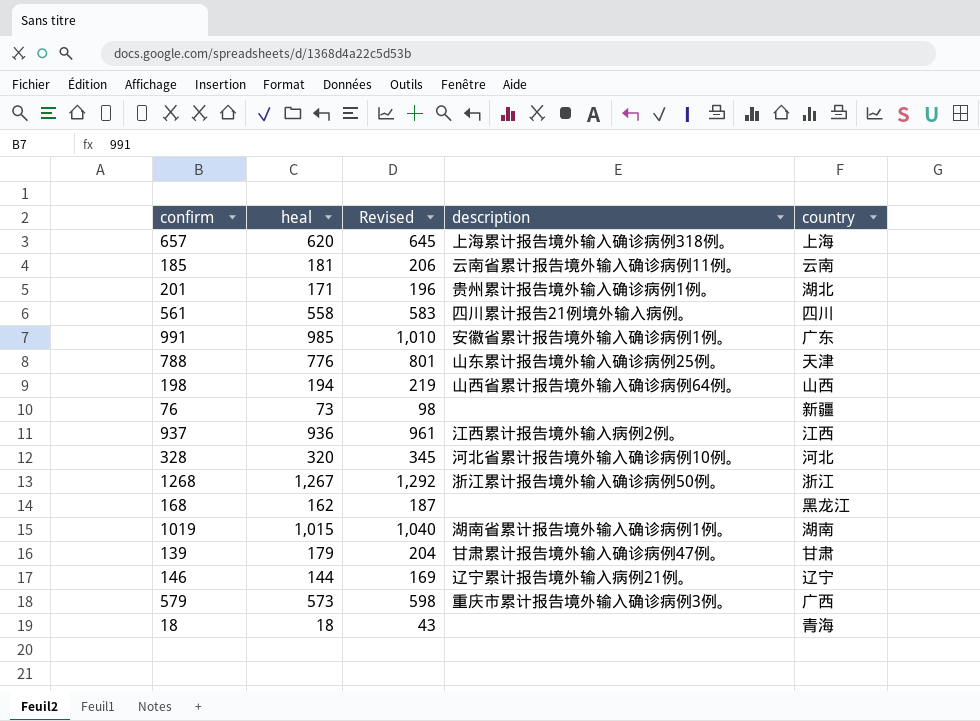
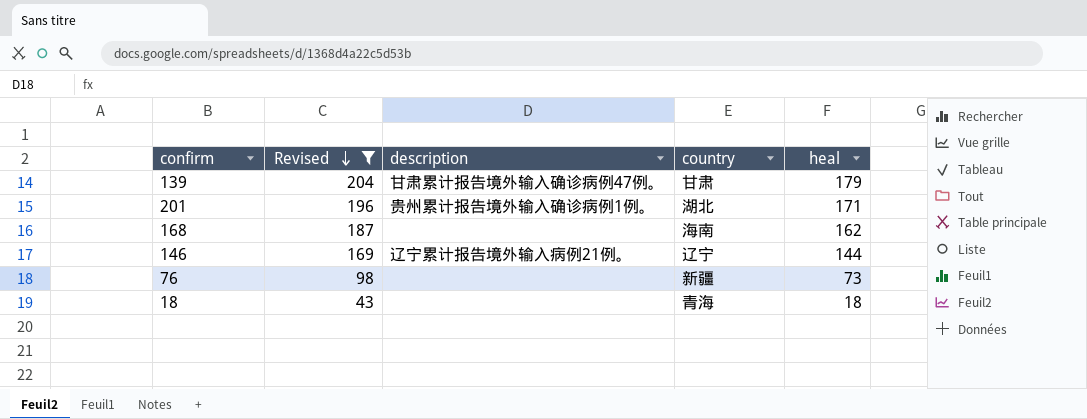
filter: none -> Revised <= 204
row order: none -> Revised descending
column heal | position: 2 -> 5
168 | country: 黑龙江 -> 海南

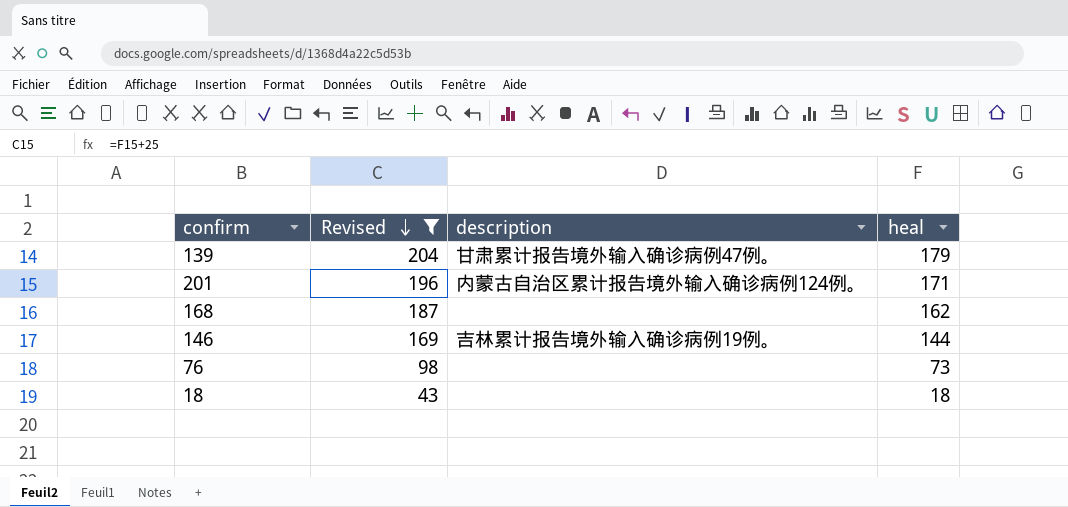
column country | position: 4 -> none
201 | description: 贵州累计报告境外输入确诊病例1例。 -> 内蒙古自治区累计报告境外输入确诊病例124例。
146 | description: 辽宁累计报告境外输入病例21例。 -> 吉林累计报告境外输入确诊病例19例。

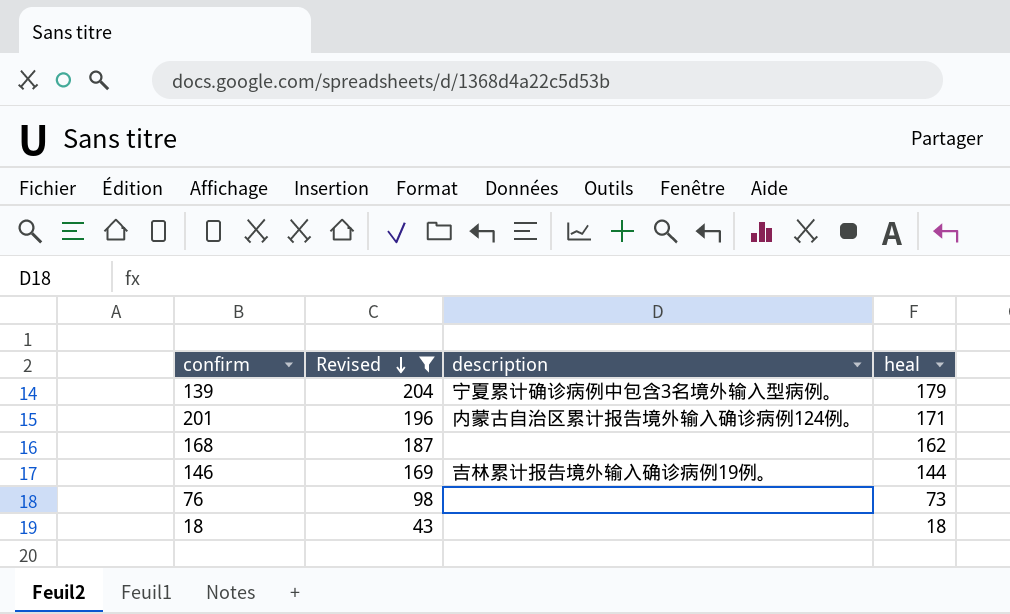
139 | description: 甘肃累计报告境外输入确诊病例47例。 -> 宁夏累计确诊病例中包含3名境外输入型病例。

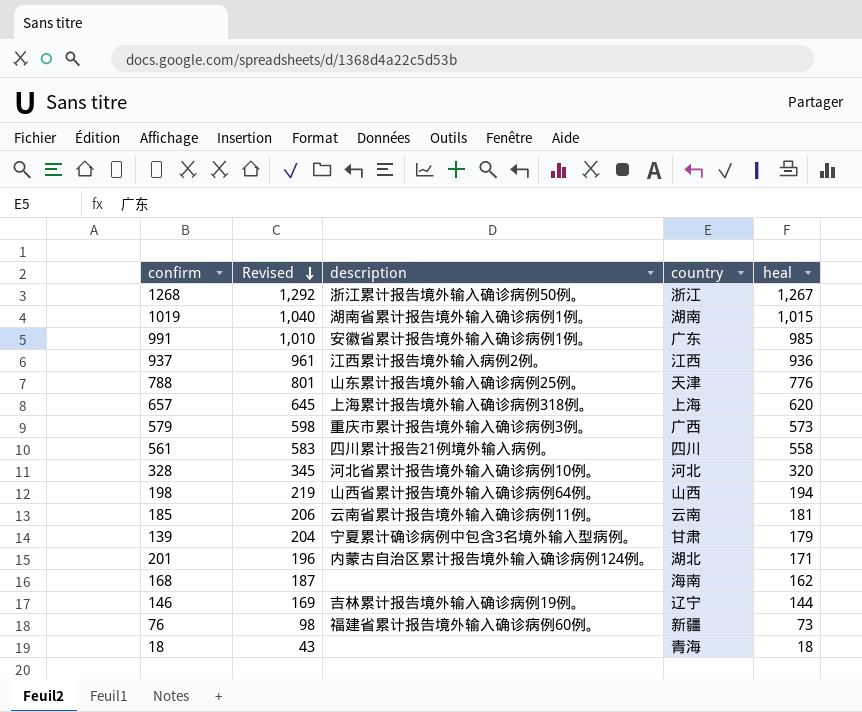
filter: Revised <= 204 -> none
column country | position: none -> 4
76 | description: none -> 福建省累计报告境外输入确诊病例60例。

